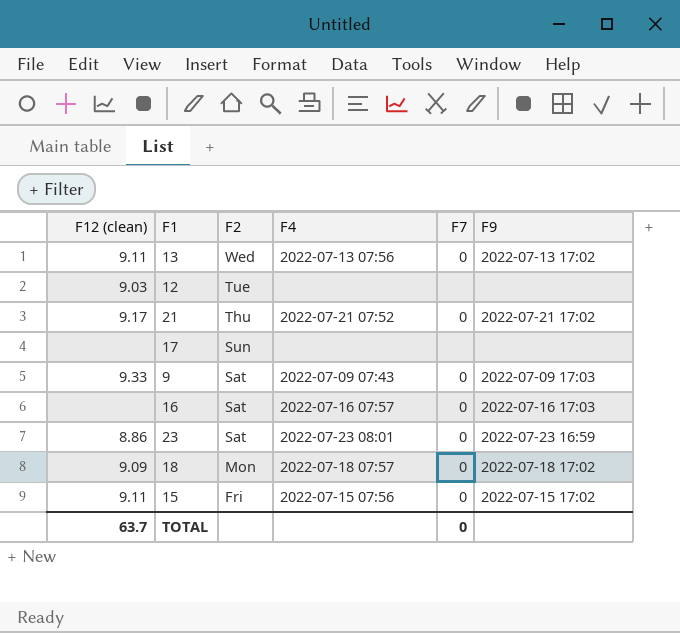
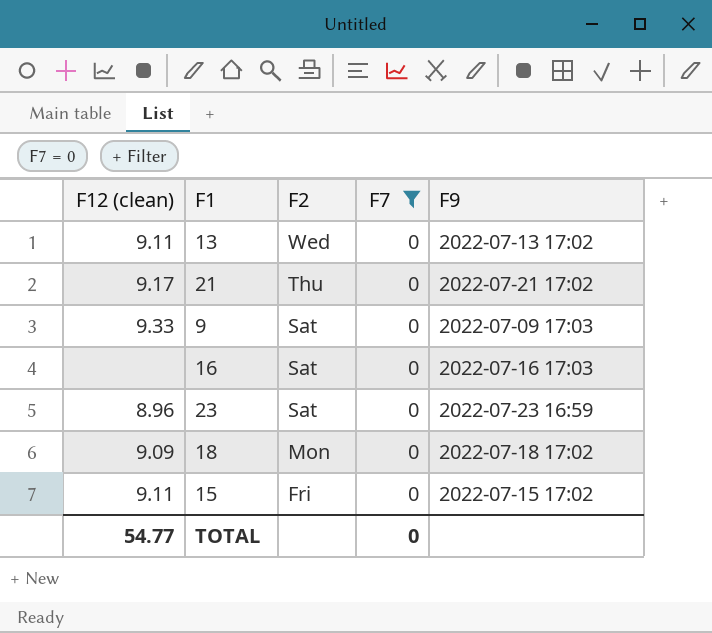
filter: none -> F7 = 0
column F4 | position: 4 -> none
23 | F12 (clean): 8.86 -> 8.96
TOTAL | F12 (clean): 63.7 -> 54.77

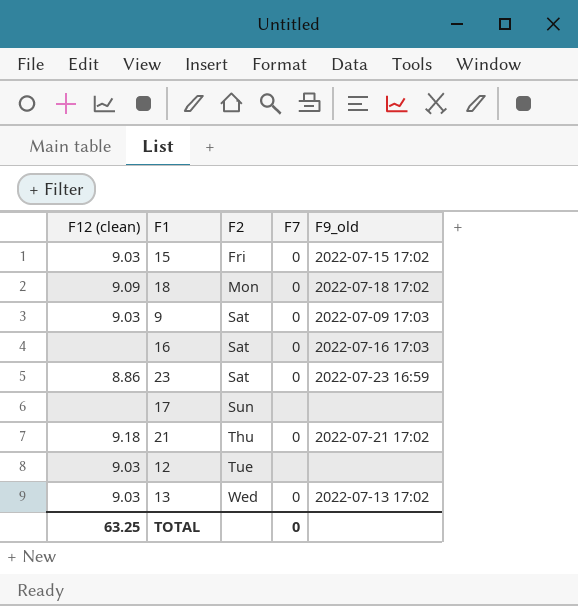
filter: F7 = 0 -> none
row order: F2 descending -> F2 ascending
column name: F9 -> F9_old
15 | F12 (clean): 9.11 -> 9.03
9 | F12 (clean): 9.33 -> 9.03
23 | F12 (clean): 8.96 -> 8.86
21 | F12 (clean): 9.17 -> 9.18
13 | F12 (clean): 9.11 -> 9.03
TOTAL | F12 (clean): 54.77 -> 63.25

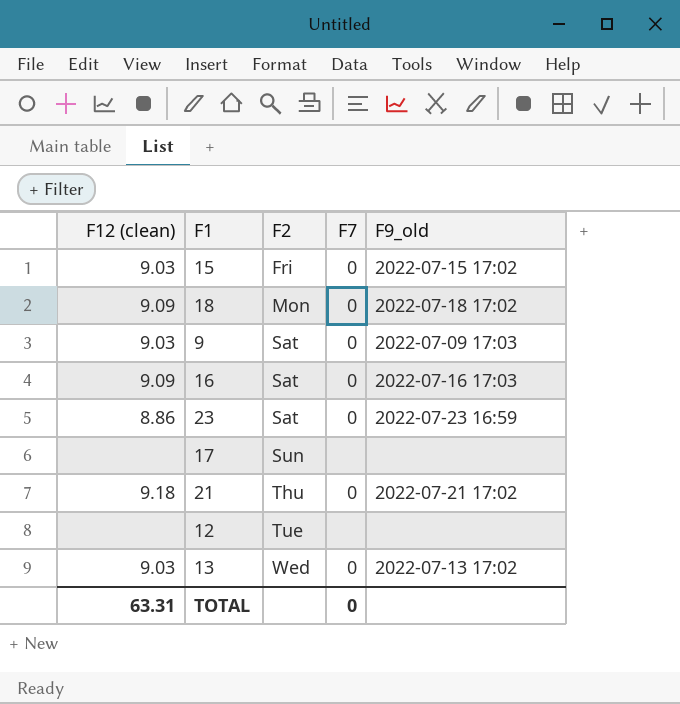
16 | F12 (clean): none -> 9.09
12 | F12 (clean): 9.03 -> none
TOTAL | F12 (clean): 63.25 -> 63.31

